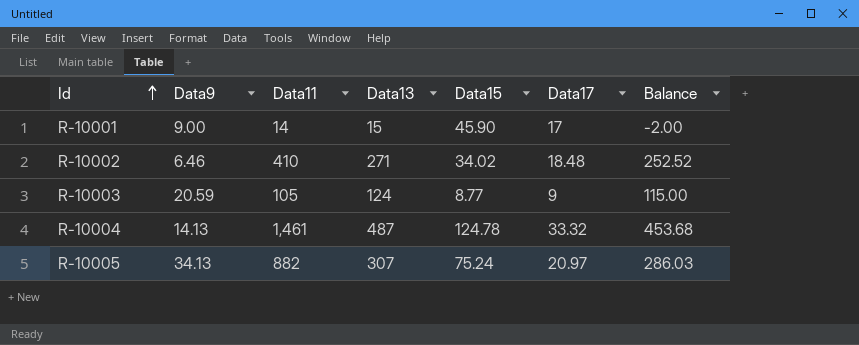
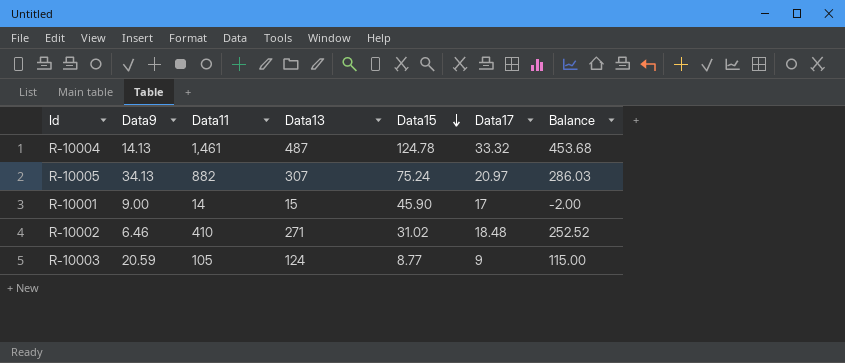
row order: Id ascending -> Data15 descending
R-10002 | Data15: 34.02 -> 31.02

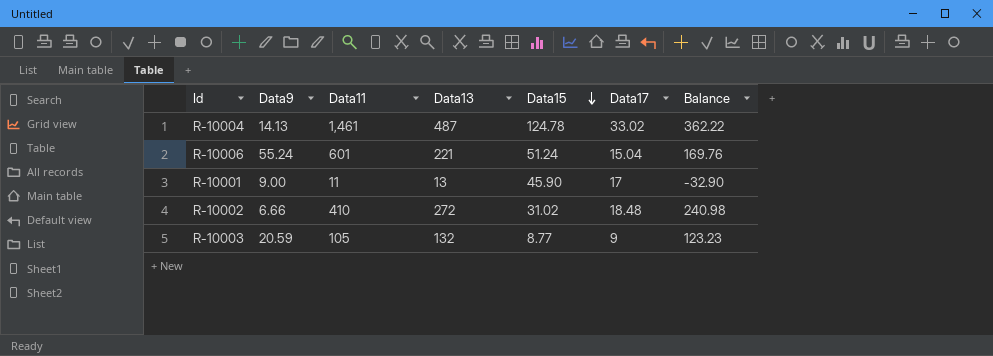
column Balance | formula: [Data13] - [Data17] -> [Data13] - [Data15]
row R-10005: 34.13 | 882 | 307 | 75.24 | 20.97 | 286.03 -> none
R-10004 | Data17: 33.32 -> 33.02
row R-10006: none -> 55.24 | 601 | 221 | 51.24 | 15.04 | 169.76
R-10001 | Data11: 14 -> 11
R-10001 | Data13: 15 -> 13
R-10002 | Data9: 6.46 -> 6.66
R-10002 | Data13: 271 -> 272
R-10003 | Data13: 124 -> 132

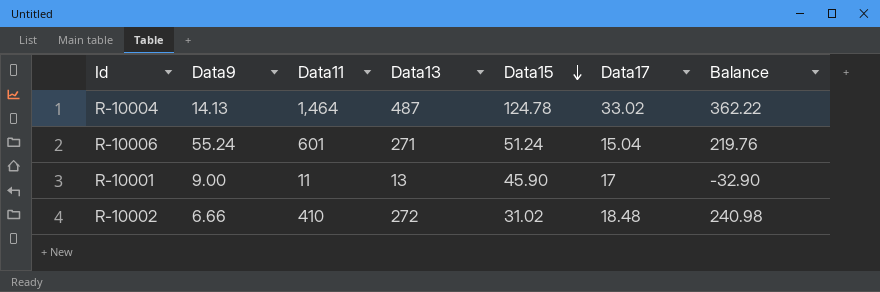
row R-10003: 20.59 | 105 | 132 | 8.77 | 9 | 123.23 -> none
R-10004 | Data11: 1,461 -> 1,464
R-10006 | Data13: 221 -> 271
R-10006 | Balance: 169.76 -> 219.76

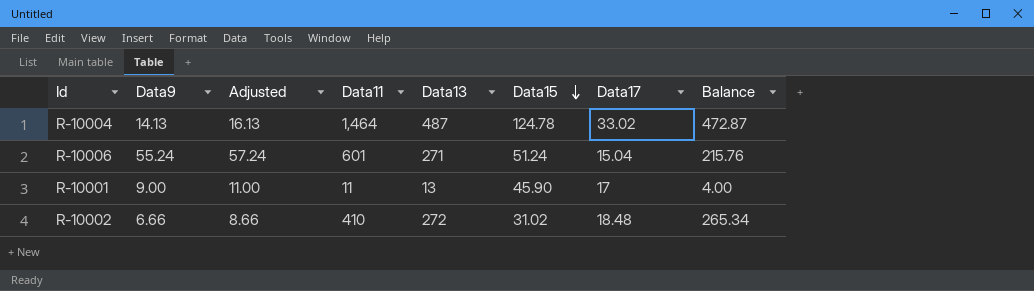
column Adjusted | formula: none -> [Data9] + 2
column Balance | formula: [Data13] - [Data15] -> [Data13] - [Data9]

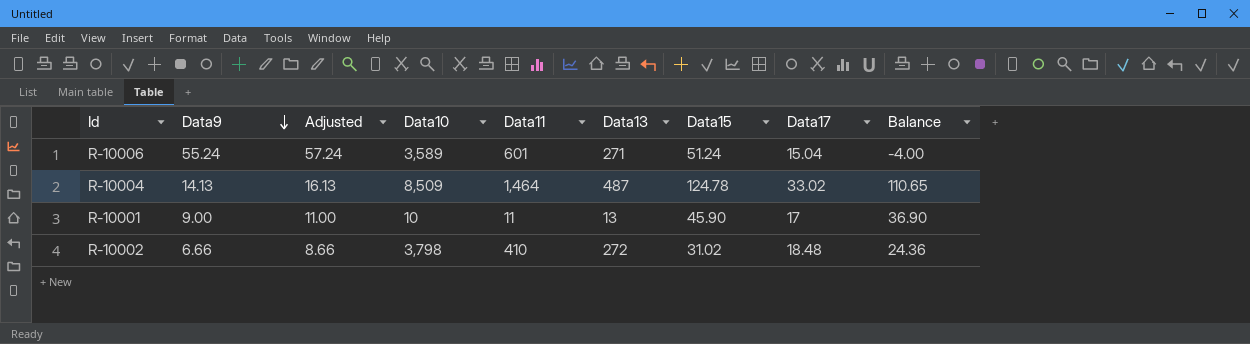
row order: Data15 descending -> Data9 descending
column Data10 | position: none -> 4
column Balance | formula: [Data13] - [Data9] -> [Data15] - [Data9]

